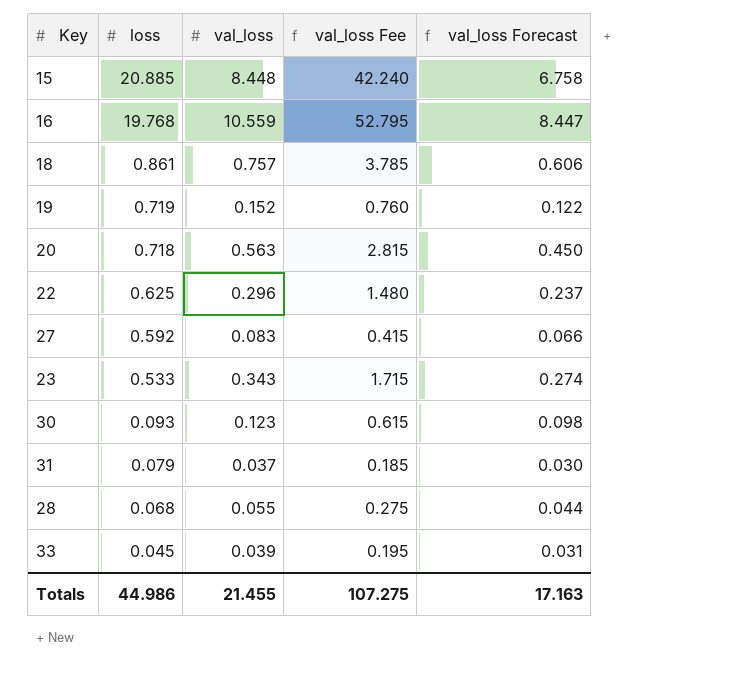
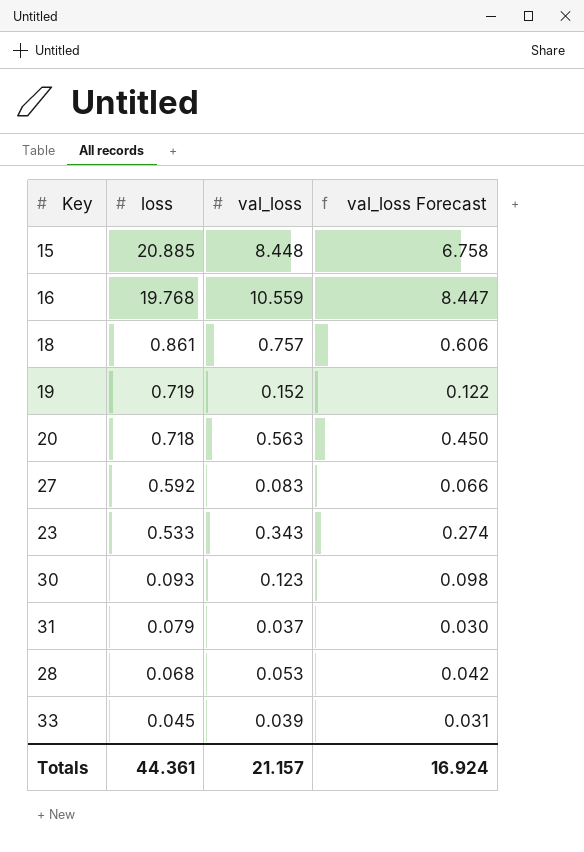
column val_loss Fee | formula: [val_loss] * 5 -> none
row 22: 0.625 | 0.296 | 1.480 | 0.237 -> none
28 | val_loss: 0.055 -> 0.053
28 | val_loss Forecast: 0.044 -> 0.042
Totals | loss: 44.986 -> 44.361
Totals | val_loss: 21.455 -> 21.157
Totals | val_loss Forecast: 17.163 -> 16.924

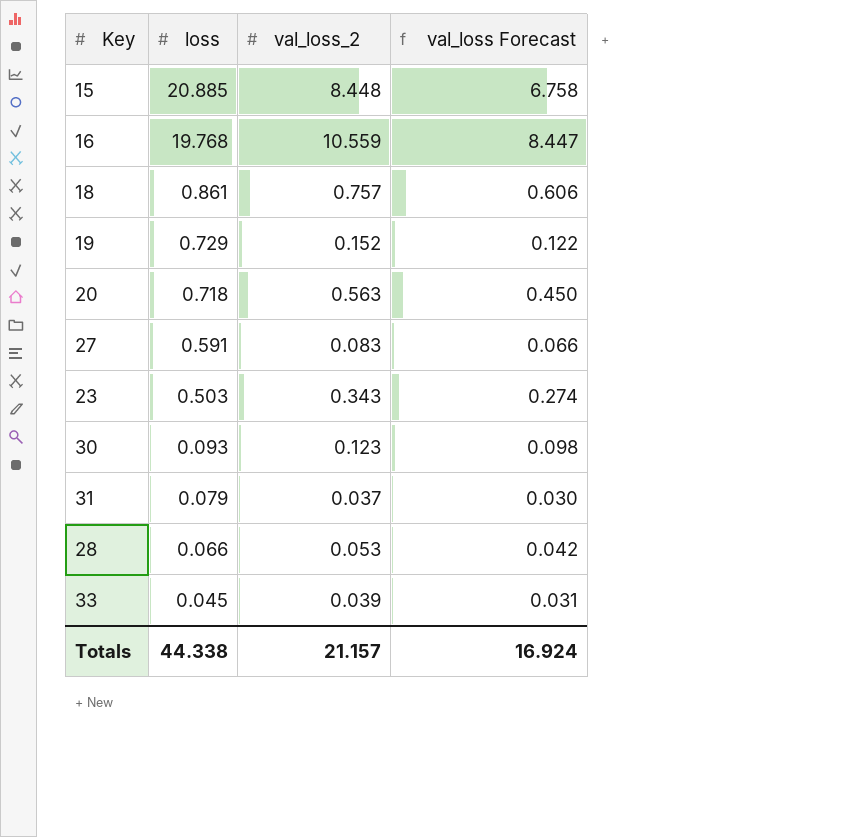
column name: val_loss -> val_loss_2
19 | loss: 0.719 -> 0.729
27 | loss: 0.592 -> 0.591
23 | loss: 0.533 -> 0.503
28 | loss: 0.068 -> 0.066
Totals | loss: 44.361 -> 44.338

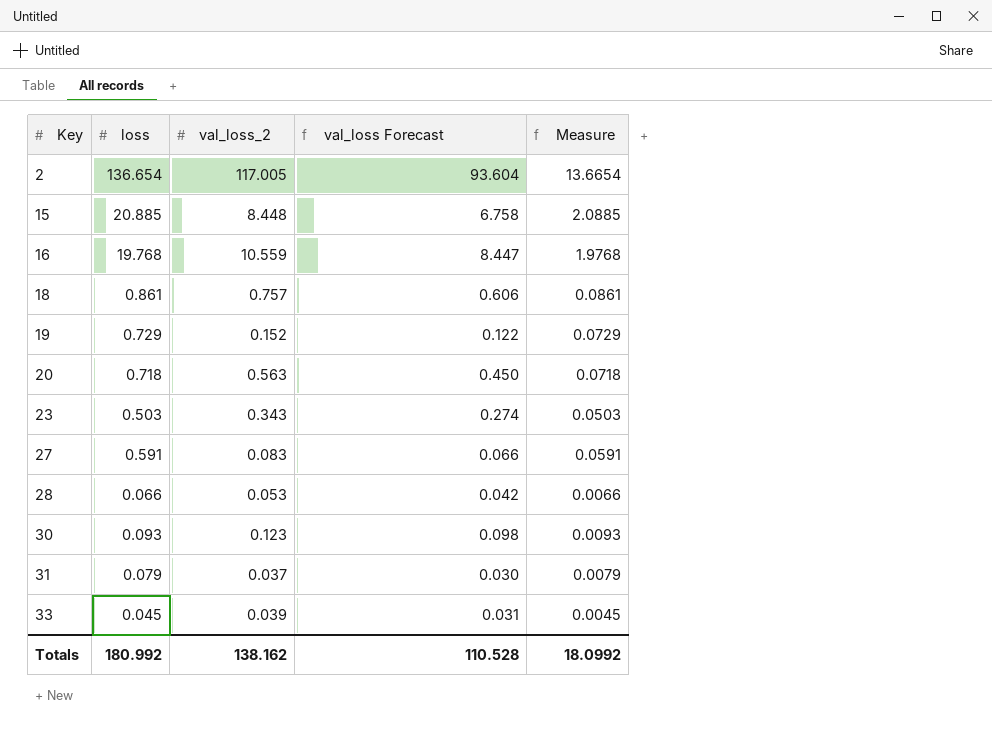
row order: loss descending -> Key ascending
column Measure | formula: none -> [loss] * 0.1
row 2: none -> 136.654 | 117.005 | 93.604 | 13.6654
Totals | loss: 44.338 -> 180.992
Totals | val_loss_2: 21.157 -> 138.162
Totals | val_loss Forecast: 16.924 -> 110.528

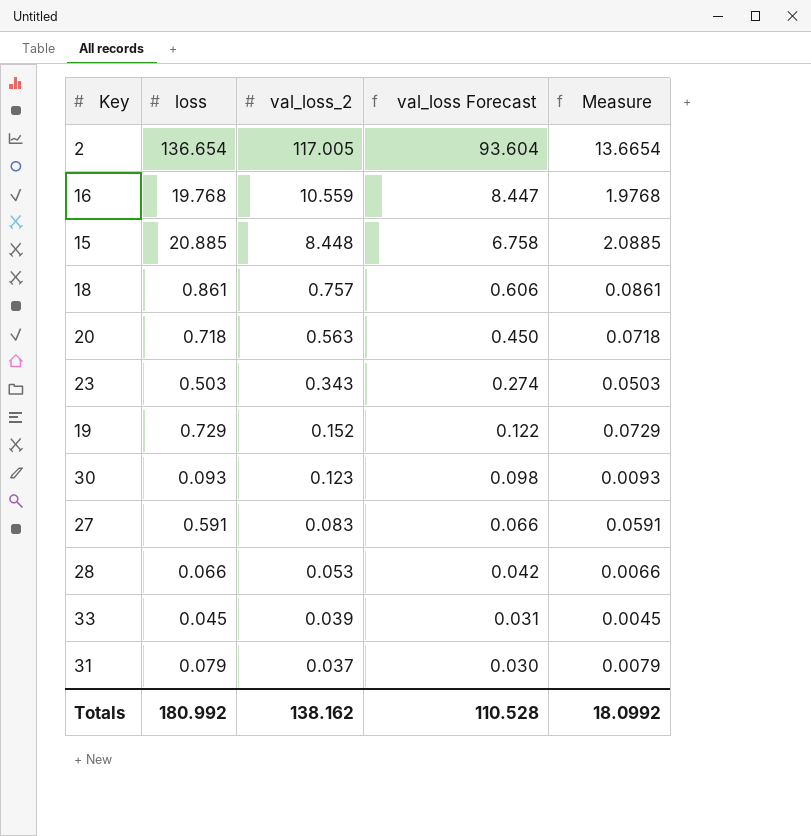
row order: Key ascending -> val_loss_2 descending

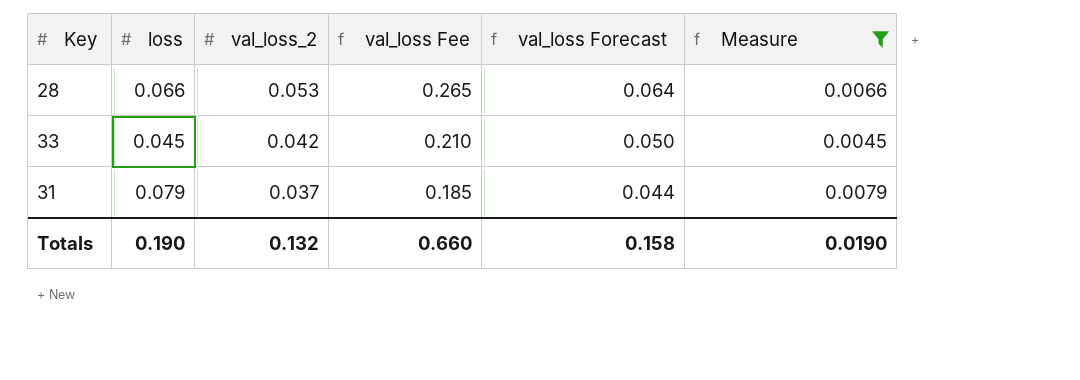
filter: none -> Measure <= 0.0079
column val_loss Fee | formula: none -> [val_loss_2] * 5
column val_loss Forecast | formula: [val_loss_2] * 0.8 -> [val_loss_2] * 1.2
33 | val_loss_2: 0.039 -> 0.042
Totals | loss: 180.992 -> 0.190
Totals | val_loss_2: 138.162 -> 0.132
Totals | val_loss Forecast: 110.528 -> 0.158
Totals | Measure: 18.0992 -> 0.0190

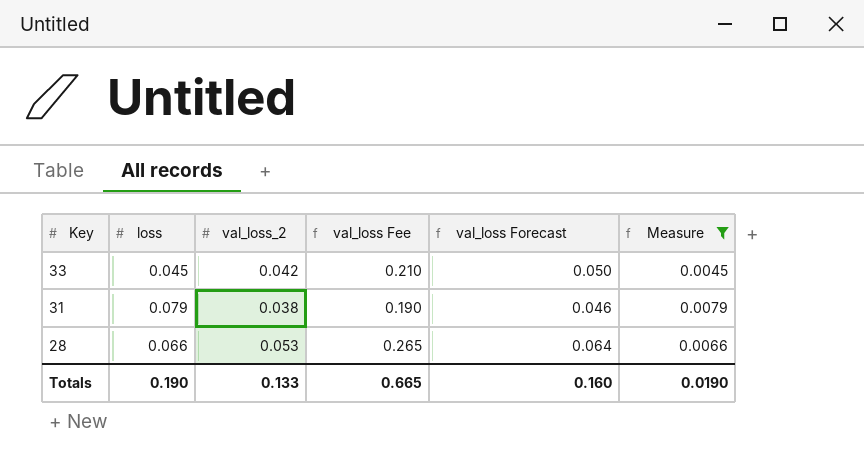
row order: val_loss_2 descending -> Key descending
31 | val_loss_2: 0.037 -> 0.038
31 | val_loss Fee: 0.185 -> 0.190
31 | val_loss Forecast: 0.044 -> 0.046
Totals | val_loss_2: 0.132 -> 0.133
Totals | val_loss Fee: 0.660 -> 0.665
Totals | val_loss Forecast: 0.158 -> 0.160

